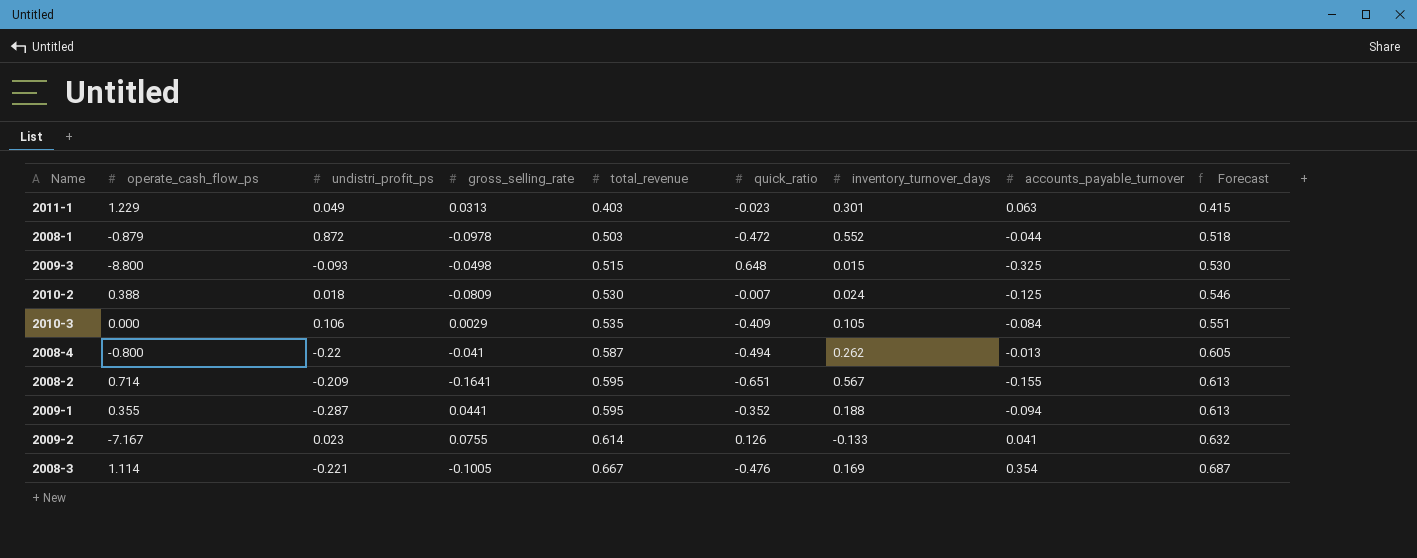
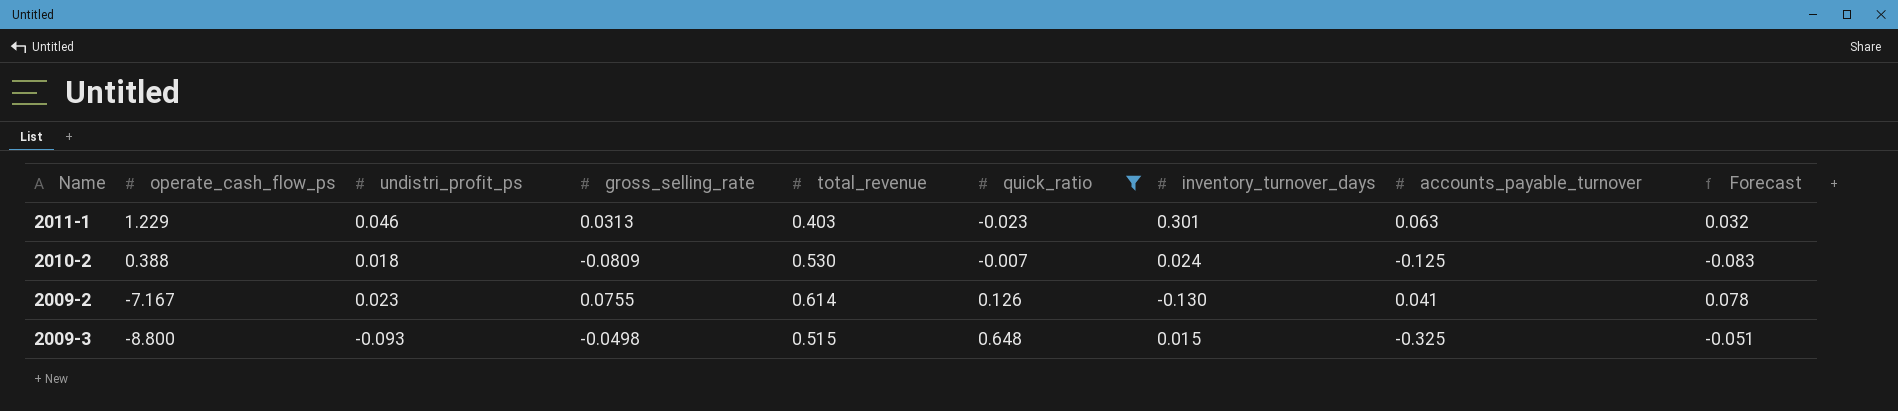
filter: none -> quick_ratio >= -0.023
row order: total_revenue ascending -> operate_cash_flow_ps descending
column Forecast | formula: [total_revenue] * 1.03 -> [gross_selling_rate] * 1.03
2011-1 | undistri_profit_ps: 0.049 -> 0.046
2009-2 | inventory_turnover_days: -0.133 -> -0.130

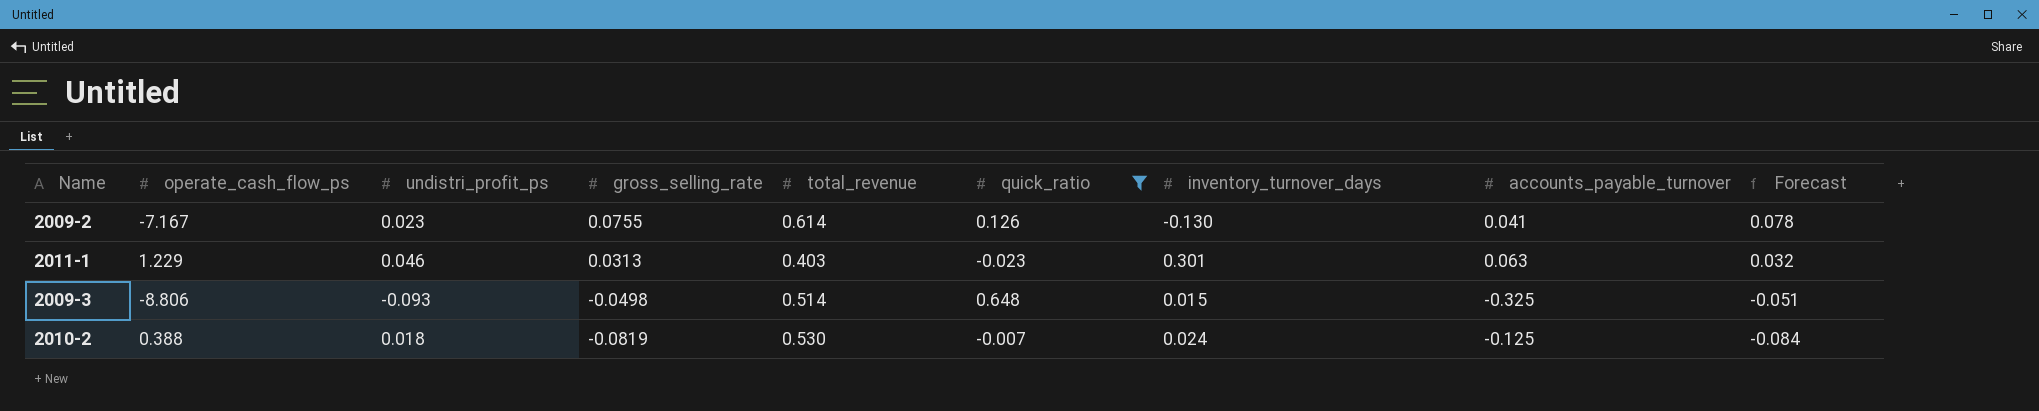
row order: operate_cash_flow_ps descending -> gross_selling_rate descending
2009-3 | operate_cash_flow_ps: -8.800 -> -8.806
2009-3 | total_revenue: 0.515 -> 0.514
2010-2 | gross_selling_rate: -0.0809 -> -0.0819
2010-2 | Forecast: -0.083 -> -0.084

